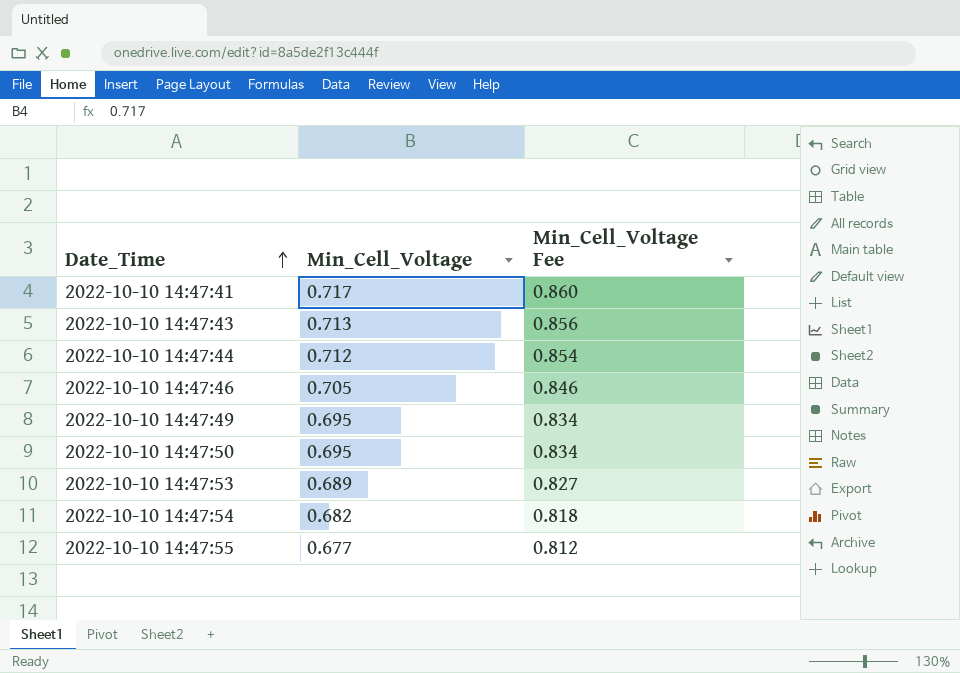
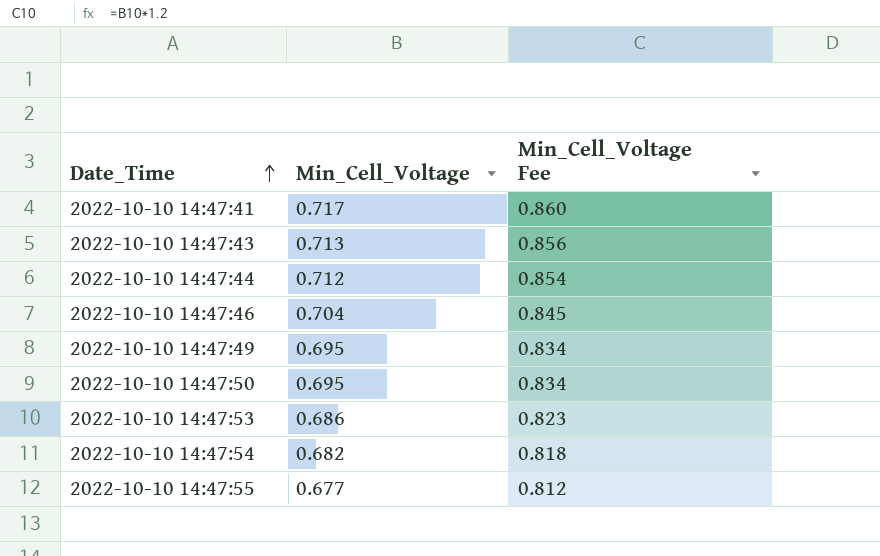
2022-10-10 14:47:46 | Min_Cell_Voltage: 0.705 -> 0.704
2022-10-10 14:47:46 | Min_Cell_Voltage Fee: 0.846 -> 0.845
2022-10-10 14:47:53 | Min_Cell_Voltage: 0.689 -> 0.686
2022-10-10 14:47:53 | Min_Cell_Voltage Fee: 0.827 -> 0.823

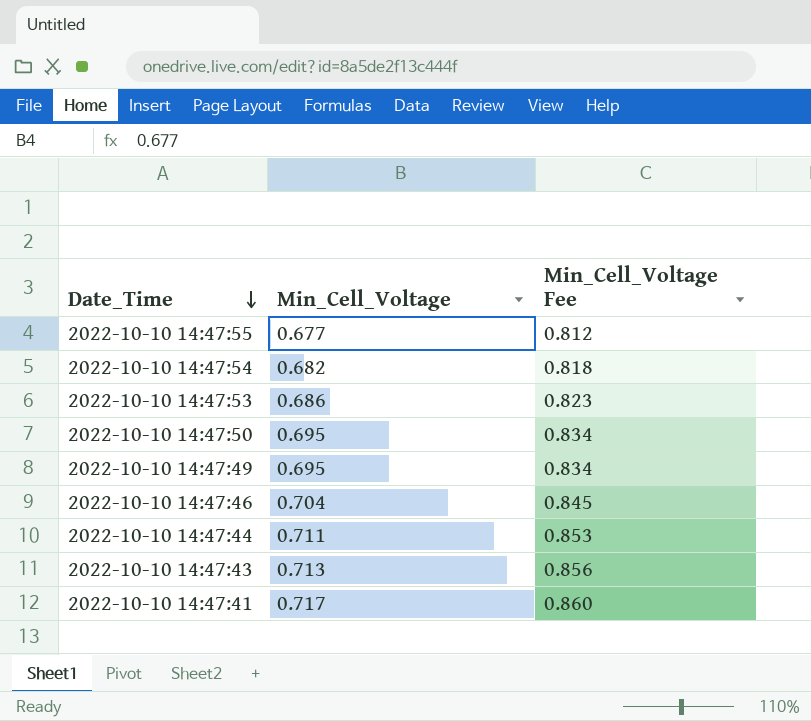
row order: Date_Time ascending -> Date_Time descending
2022-10-10 14:47:44 | Min_Cell_Voltage: 0.712 -> 0.711
2022-10-10 14:47:44 | Min_Cell_Voltage Fee: 0.854 -> 0.853

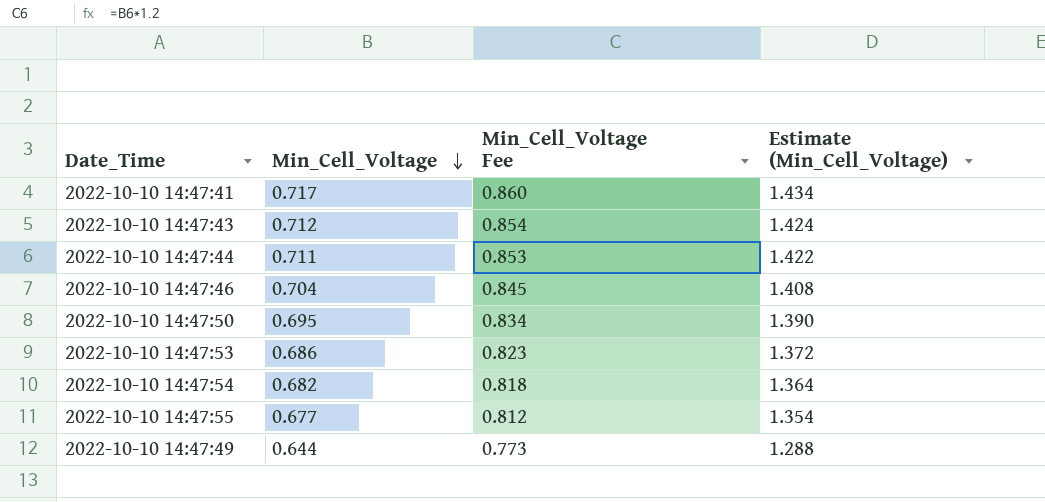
row order: Date_Time descending -> Min_Cell_Voltage descending
column Estimate (Min_Cell_Voltage) | formula: none -> [Min_Cell_Voltage] * 2
2022-10-10 14:47:43 | Min_Cell_Voltage: 0.713 -> 0.712
2022-10-10 14:47:43 | Min_Cell_Voltage Fee: 0.856 -> 0.854
2022-10-10 14:47:49 | Min_Cell_Voltage: 0.695 -> 0.644
2022-10-10 14:47:49 | Min_Cell_Voltage Fee: 0.834 -> 0.773

